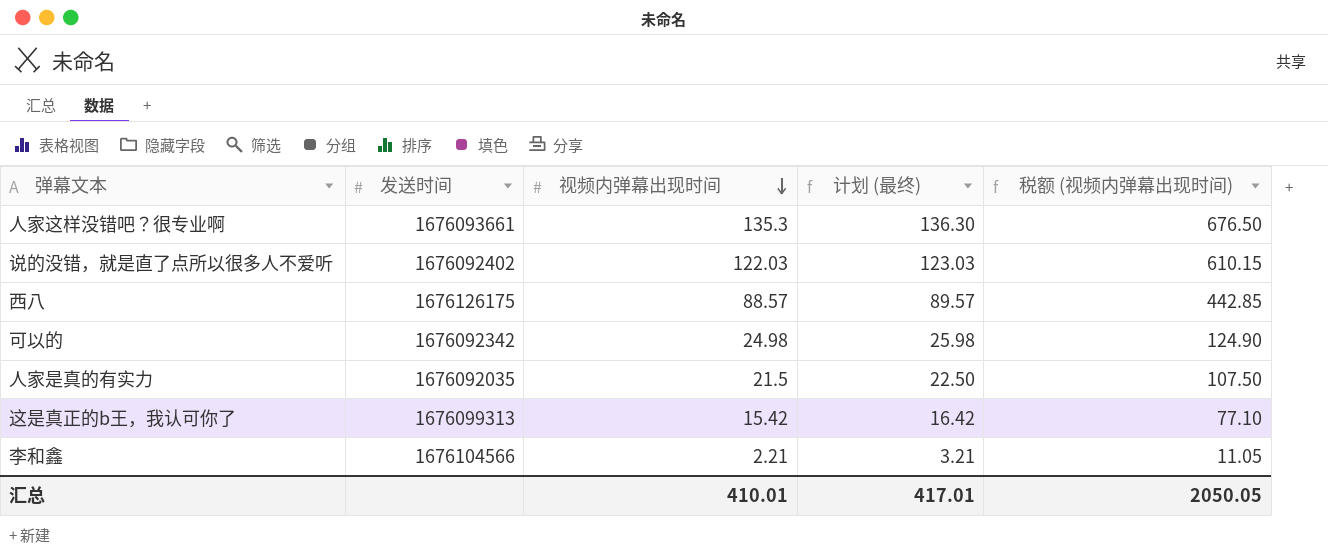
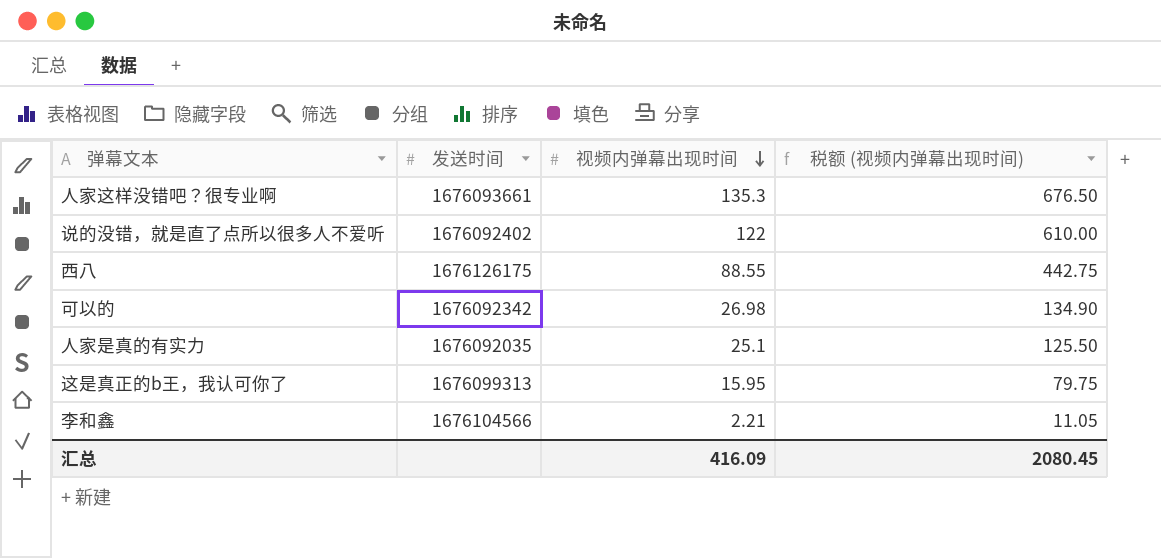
column 计划 (最终) | formula: [视频内弹幕出现时间] + 1 -> none
说的没错，就是直了点所以很多人不爱听 | 视频内弹幕出现时间: 122.03 -> 122
说的没错，就是直了点所以很多人不爱听 | 税额 (视频内弹幕出现时间): 610.15 -> 610.00
西八 | 视频内弹幕出现时间: 88.57 -> 88.55
西八 | 税额 (视频内弹幕出现时间): 442.85 -> 442.75
可以的 | 视频内弹幕出现时间: 24.98 -> 26.98
可以的 | 税额 (视频内弹幕出现时间): 124.90 -> 134.90
人家是真的有实力 | 视频内弹幕出现时间: 21.5 -> 25.1
人家是真的有实力 | 税额 (视频内弹幕出现时间): 107.50 -> 125.50
这是真正的b王，我认可你了 | 视频内弹幕出现时间: 15.42 -> 15.95
这是真正的b王，我认可你了 | 税额 (视频内弹幕出现时间): 77.10 -> 79.75
汇总 | 视频内弹幕出现时间: 410.01 -> 416.09
汇总 | 税额 (视频内弹幕出现时间): 2050.05 -> 2080.45

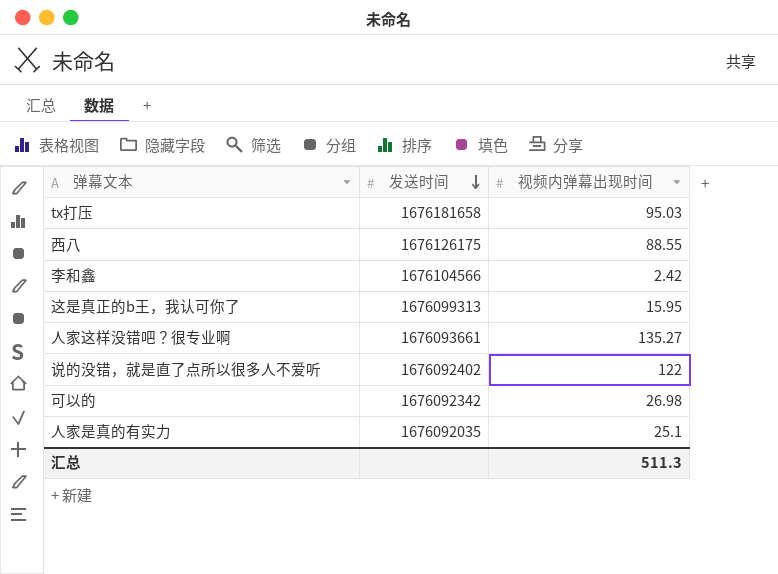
row order: 视频内弹幕出现时间 descending -> 发送时间 descending
column 税额 (视频内弹幕出现时间) | formula: [视频内弹幕出现时间] * 5 -> none
row tx打压: none -> 1676181658 | 95.03
李和鑫 | 视频内弹幕出现时间: 2.21 -> 2.42
人家这样没错吧？很专业啊 | 视频内弹幕出现时间: 135.3 -> 135.27
汇总 | 视频内弹幕出现时间: 416.09 -> 511.3

